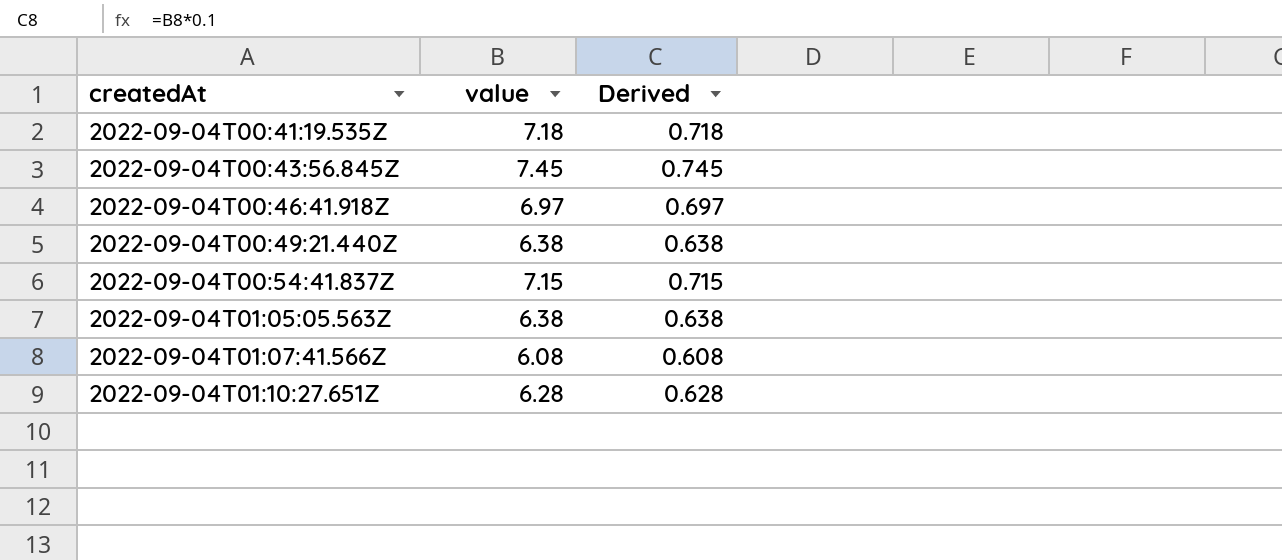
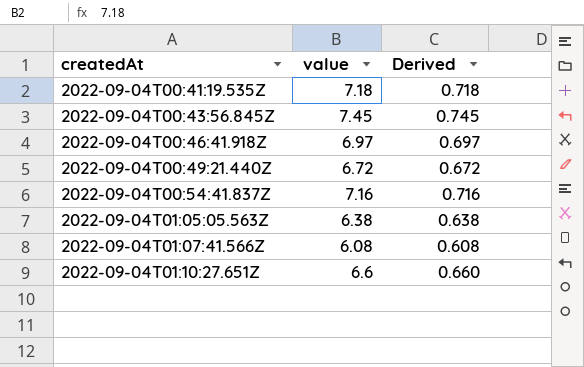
2022-09-04T00:49:21.440Z | value: 6.38 -> 6.72
2022-09-04T00:49:21.440Z | Derived: 0.638 -> 0.672
2022-09-04T00:54:41.837Z | value: 7.15 -> 7.16
2022-09-04T00:54:41.837Z | Derived: 0.715 -> 0.716
2022-09-04T01:10:27.651Z | value: 6.28 -> 6.6
2022-09-04T01:10:27.651Z | Derived: 0.628 -> 0.660

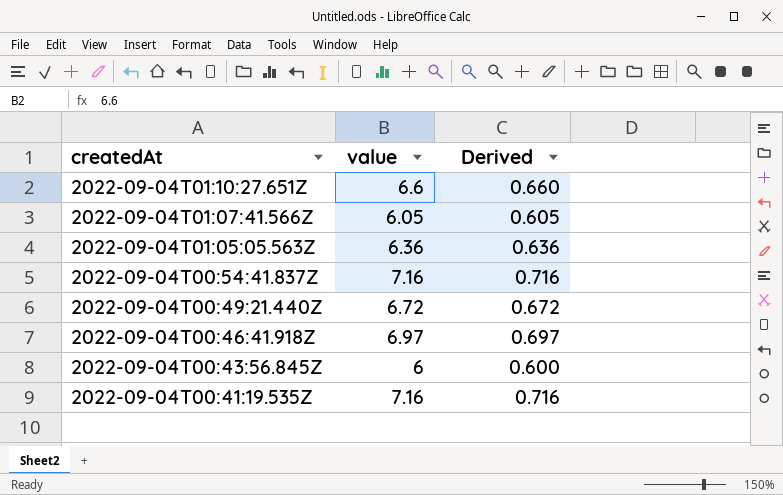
row order: createdAt ascending -> createdAt descending
2022-09-04T01:07:41.566Z | value: 6.08 -> 6.05
2022-09-04T01:07:41.566Z | Derived: 0.608 -> 0.605
2022-09-04T01:05:05.563Z | value: 6.38 -> 6.36
2022-09-04T01:05:05.563Z | Derived: 0.638 -> 0.636
2022-09-04T00:43:56.845Z | value: 7.45 -> 6
2022-09-04T00:43:56.845Z | Derived: 0.745 -> 0.600
2022-09-04T00:41:19.535Z | value: 7.18 -> 7.16
2022-09-04T00:41:19.535Z | Derived: 0.718 -> 0.716

